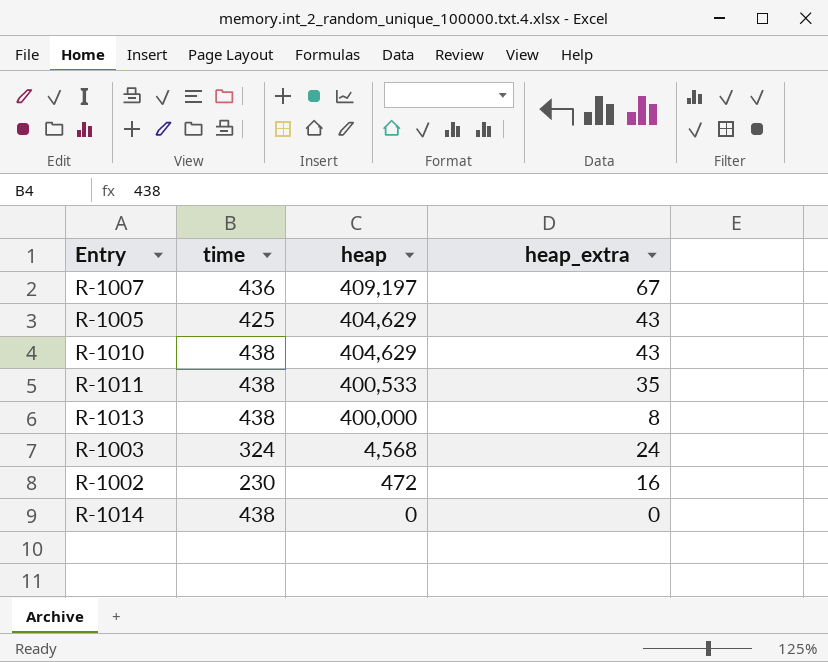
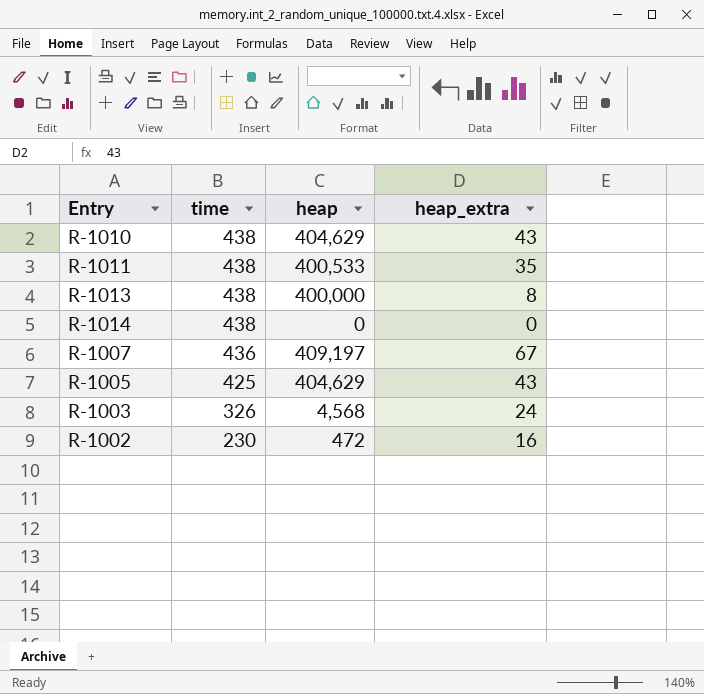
row order: heap descending -> time descending
R-1003 | time: 324 -> 326

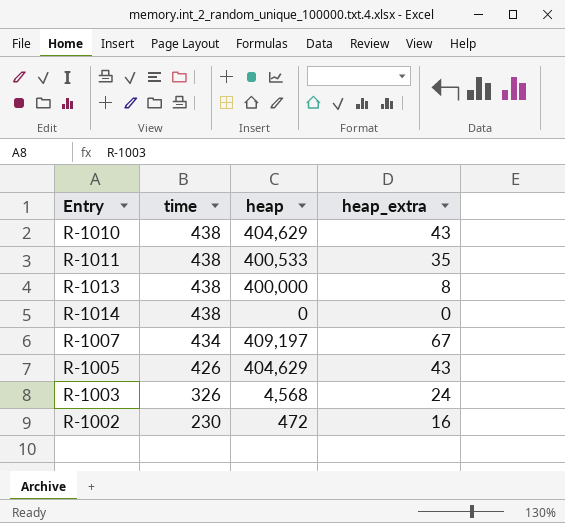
R-1007 | time: 436 -> 434
R-1005 | time: 425 -> 426

